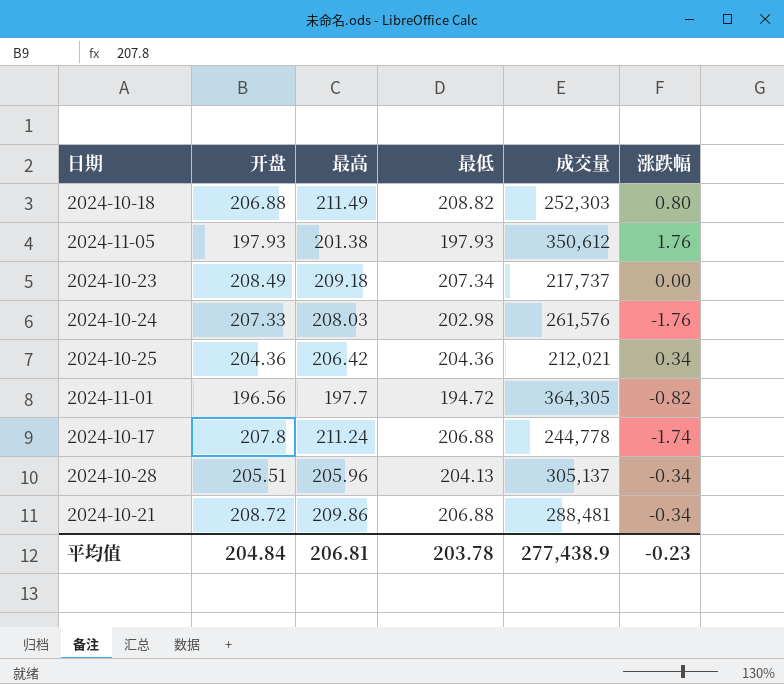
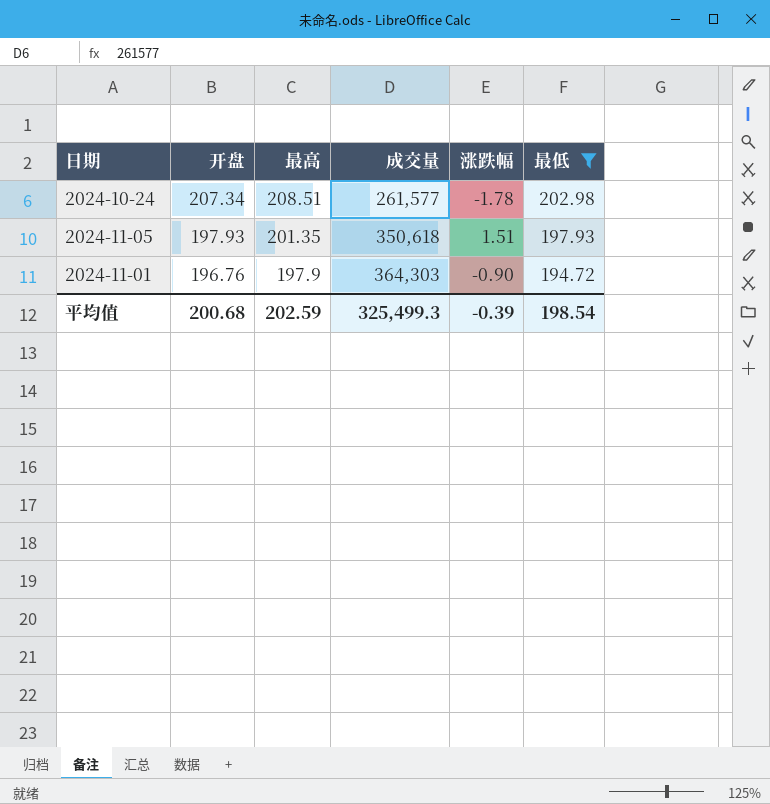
filter: none -> 最低 <= 202.98
row order: none -> 开盘 descending
column 最低 | position: 4 -> 6
2024-10-24 | 开盘: 207.33 -> 207.34
2024-10-24 | 最高: 208.03 -> 208.51
2024-10-24 | 成交量: 261,576 -> 261,577
2024-10-24 | 涨跌幅: -1.76 -> -1.78
2024-11-05 | 最高: 201.38 -> 201.35
2024-11-05 | 成交量: 350,612 -> 350,618
2024-11-05 | 涨跌幅: 1.76 -> 1.51
2024-11-01 | 开盘: 196.56 -> 196.76
2024-11-01 | 最高: 197.7 -> 197.9
2024-11-01 | 成交量: 364,305 -> 364,303
2024-11-01 | 涨跌幅: -0.82 -> -0.90
平均值 | 开盘: 204.84 -> 200.68
平均值 | 最高: 206.81 -> 202.59
平均值 | 成交量: 277,438.9 -> 325,499.3
平均值 | 涨跌幅: -0.23 -> -0.39
平均值 | 最低: 203.78 -> 198.54

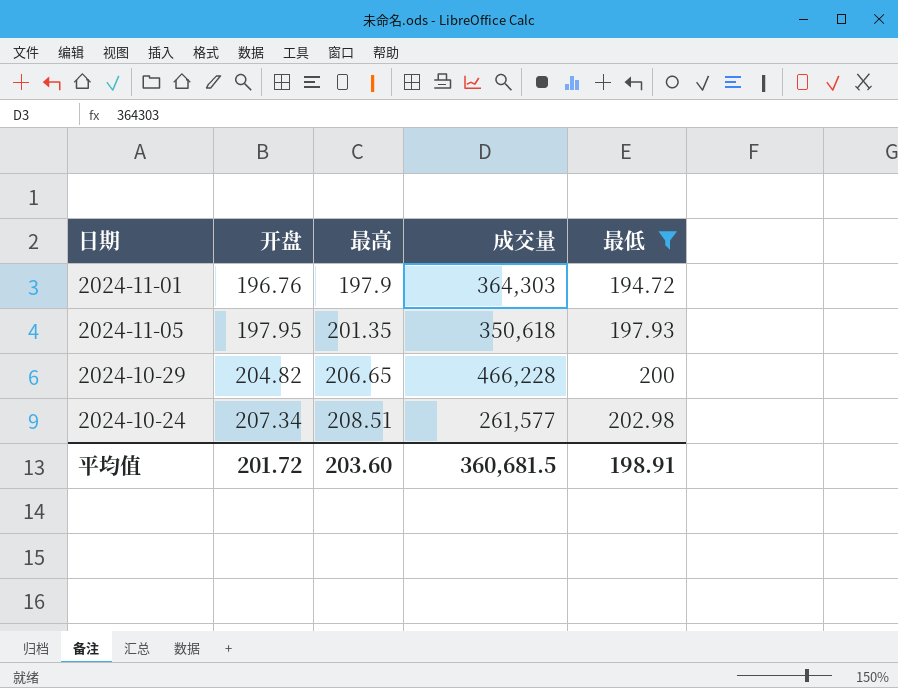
row order: 开盘 descending -> 开盘 ascending
column 涨跌幅 | position: 5 -> none
2024-11-05 | 开盘: 197.93 -> 197.95
row 2024-10-29: none -> 204.82 | 206.65 | 466,228 | 200
平均值 | 开盘: 200.68 -> 201.72
平均值 | 最高: 202.59 -> 203.60
平均值 | 成交量: 325,499.3 -> 360,681.5
平均值 | 最低: 198.54 -> 198.91

